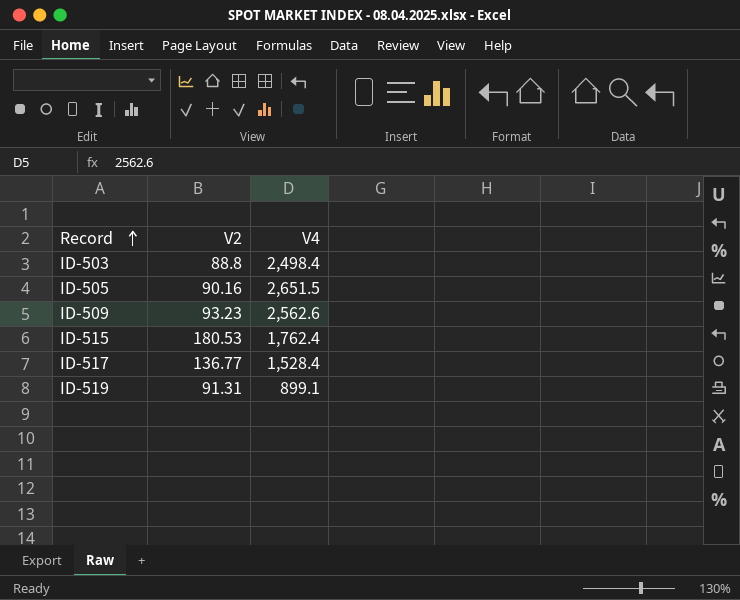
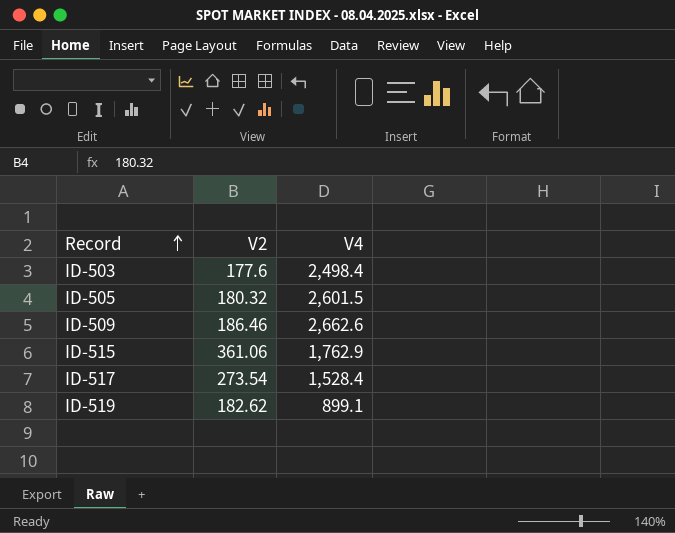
ID-503 | V2: 88.8 -> 177.6
ID-505 | V2: 90.16 -> 180.32
ID-505 | V4: 2,651.5 -> 2,601.5
ID-509 | V2: 93.23 -> 186.46
ID-509 | V4: 2,562.6 -> 2,662.6
ID-515 | V2: 180.53 -> 361.06
ID-515 | V4: 1,762.4 -> 1,762.9
ID-517 | V2: 136.77 -> 273.54
ID-519 | V2: 91.31 -> 182.62

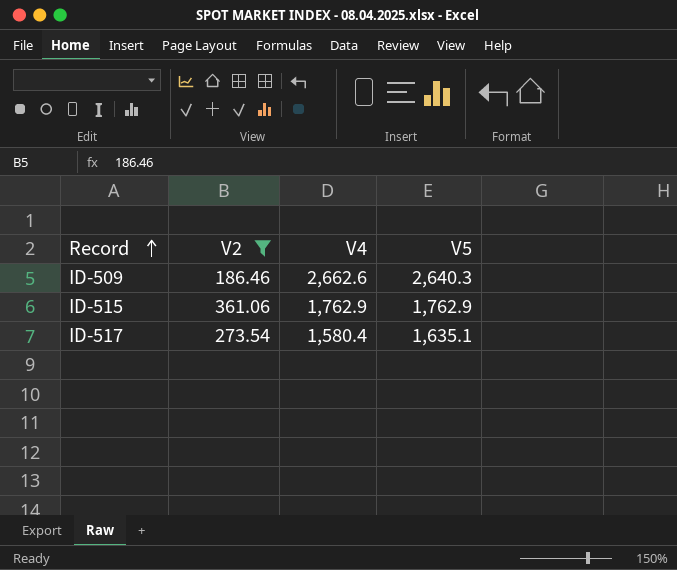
filter: none -> V2 >= 186.46
column V5 | position: none -> 4
ID-517 | V4: 1,528.4 -> 1,580.4

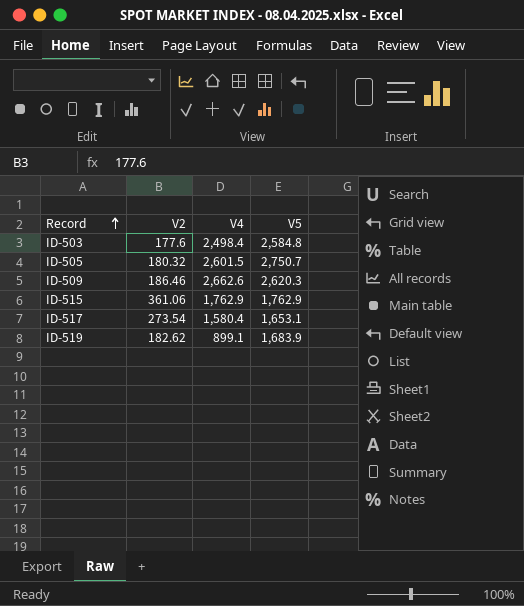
filter: V2 >= 186.46 -> none
ID-509 | V5: 2,640.3 -> 2,620.3
ID-517 | V5: 1,635.1 -> 1,653.1

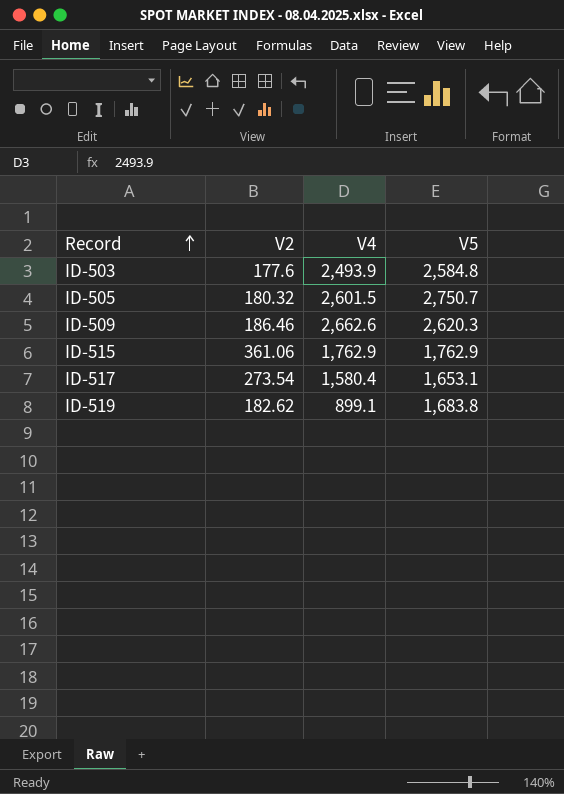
ID-503 | V4: 2,498.4 -> 2,493.9
ID-519 | V5: 1,683.9 -> 1,683.8

